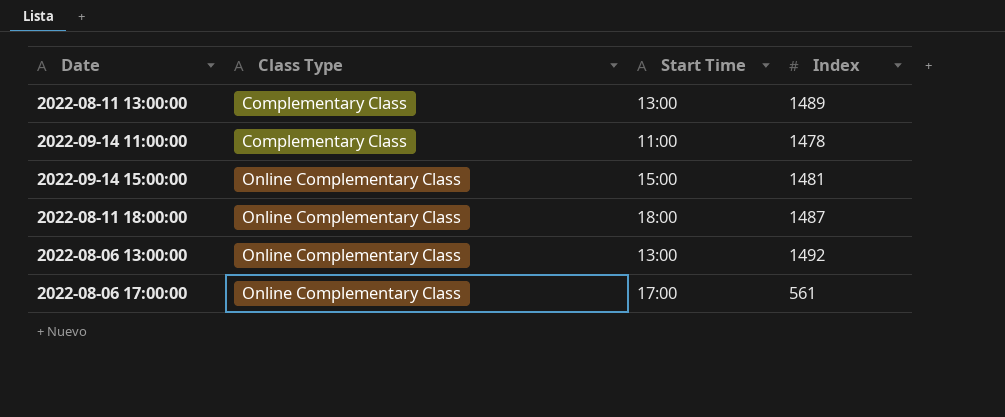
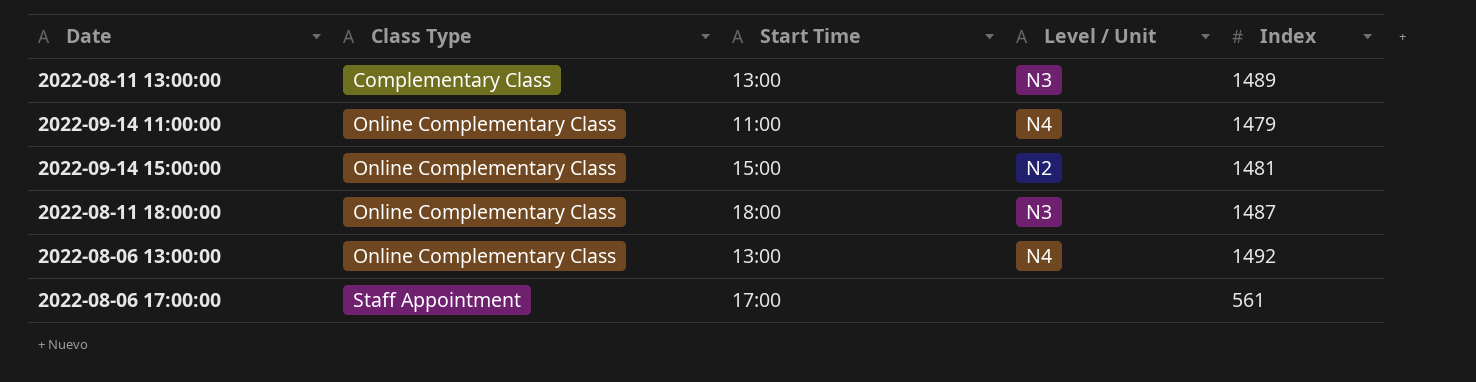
column Level / Unit | position: none -> 4
2022-09-14 11:00:00 | Class Type: Complementary Class -> Online Complementary Class
2022-09-14 11:00:00 | Index: 1478 -> 1479
2022-08-06 17:00:00 | Class Type: Online Complementary Class -> Staff Appointment

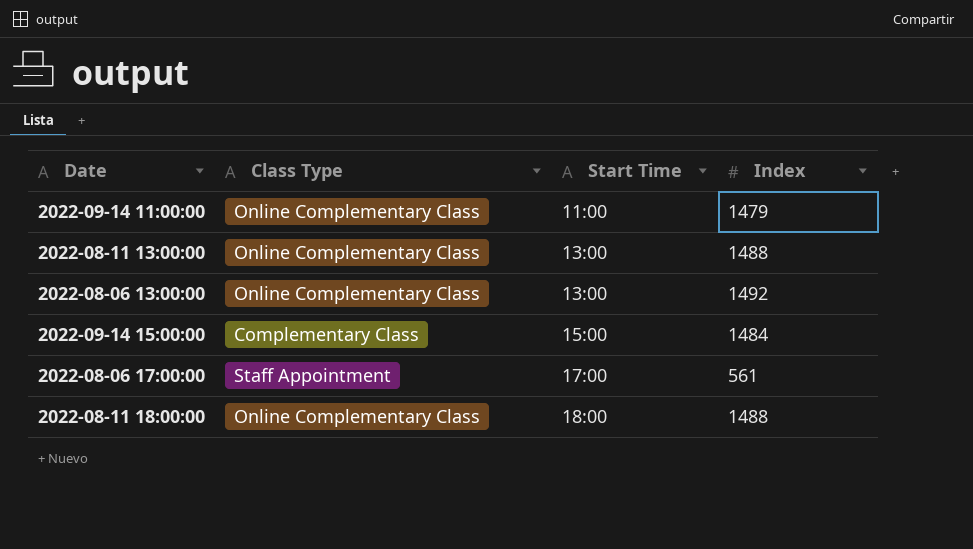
row order: Class Type ascending -> Start Time ascending
column Level / Unit | position: 4 -> none
2022-08-11 13:00:00 | Class Type: Complementary Class -> Online Complementary Class
2022-08-11 13:00:00 | Index: 1489 -> 1488
2022-09-14 15:00:00 | Class Type: Online Complementary Class -> Complementary Class
2022-09-14 15:00:00 | Index: 1481 -> 1484
2022-08-11 18:00:00 | Index: 1487 -> 1488

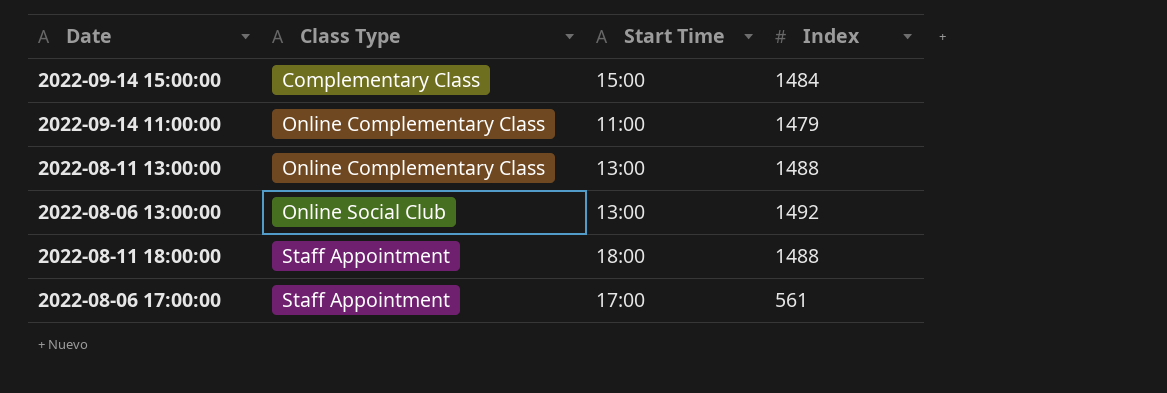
row order: Start Time ascending -> Class Type ascending
2022-08-06 13:00:00 | Class Type: Online Complementary Class -> Online Social Club
2022-08-11 18:00:00 | Class Type: Online Complementary Class -> Staff Appointment

